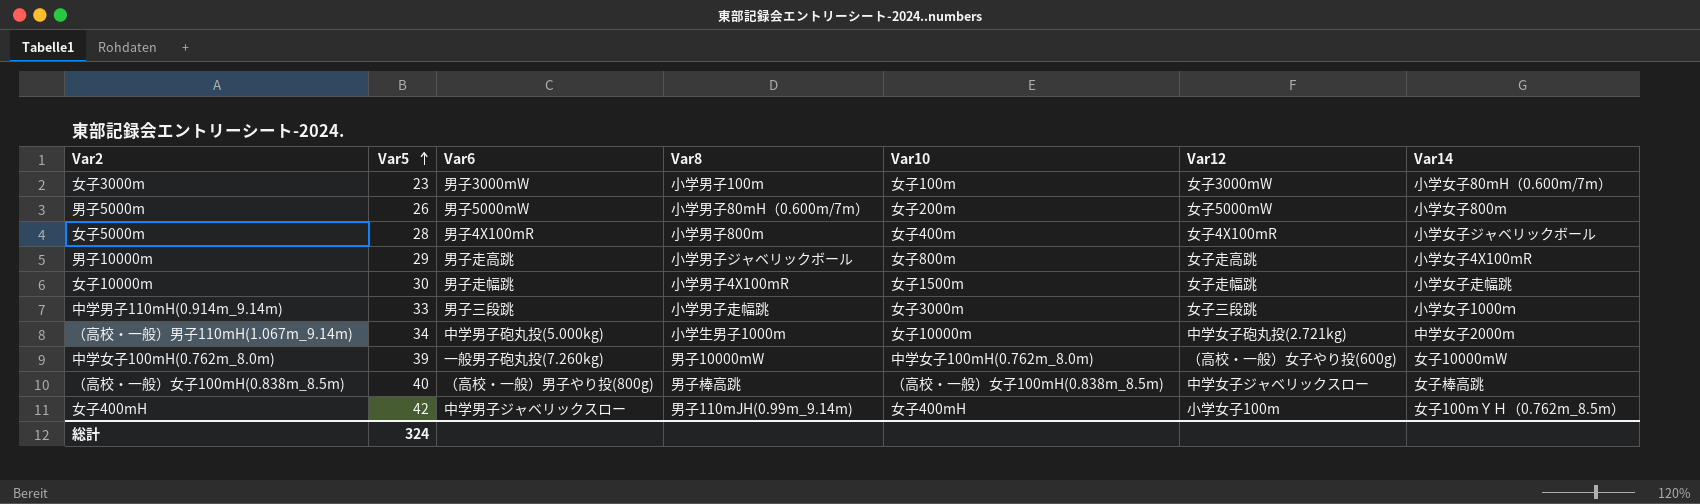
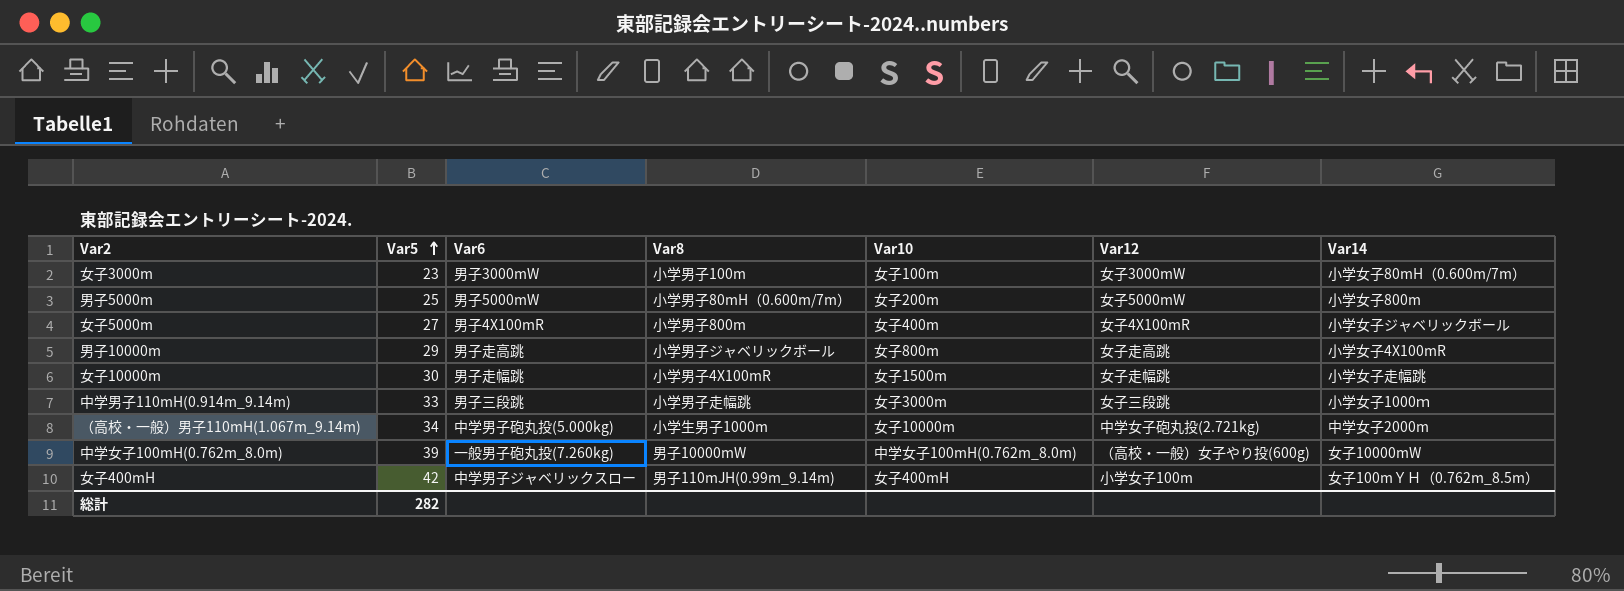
row （高校・一般）女子100mH(0.838m_8.5m): 40 | （高校・一般）男子やり投(800g) | 男子棒高跳 | （高校・一般）女子100mH(0.838m_8.5m) | 中学女子ジャベリックスロー | 女子棒高跳 -> none
男子5000m | Var5: 26 -> 25
女子5000m | Var5: 28 -> 27
総計 | Var5: 324 -> 282

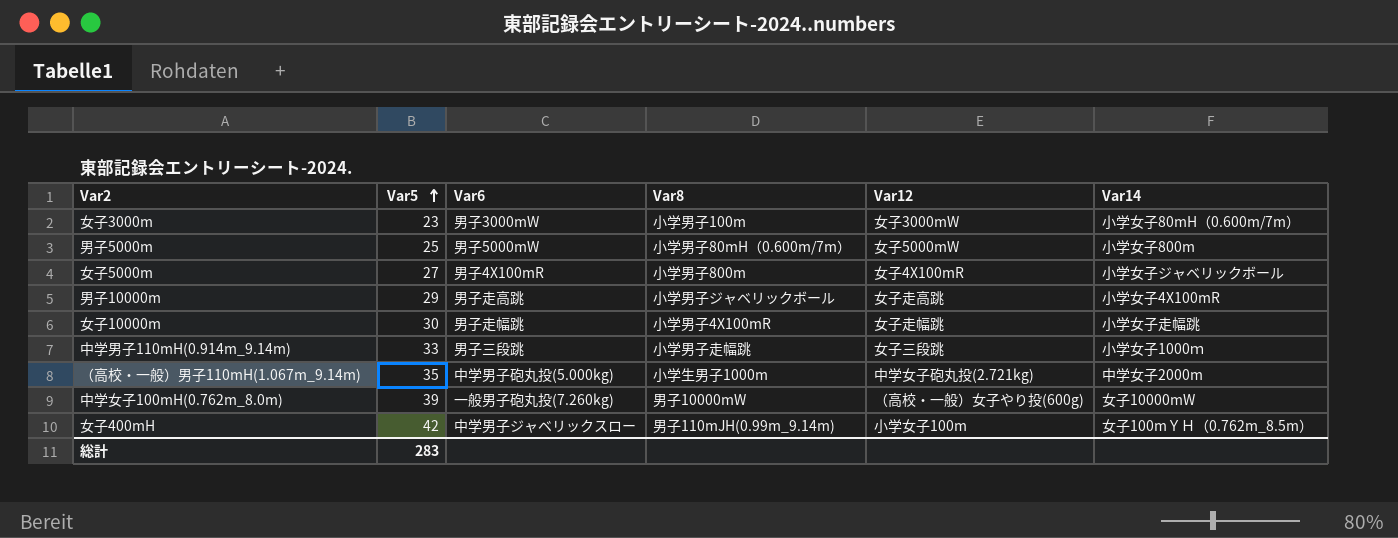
column Var10 | position: 5 -> none
（高校・一般）男子110mH(1.067m_9.14m) | Var5: 34 -> 35
総計 | Var5: 282 -> 283

